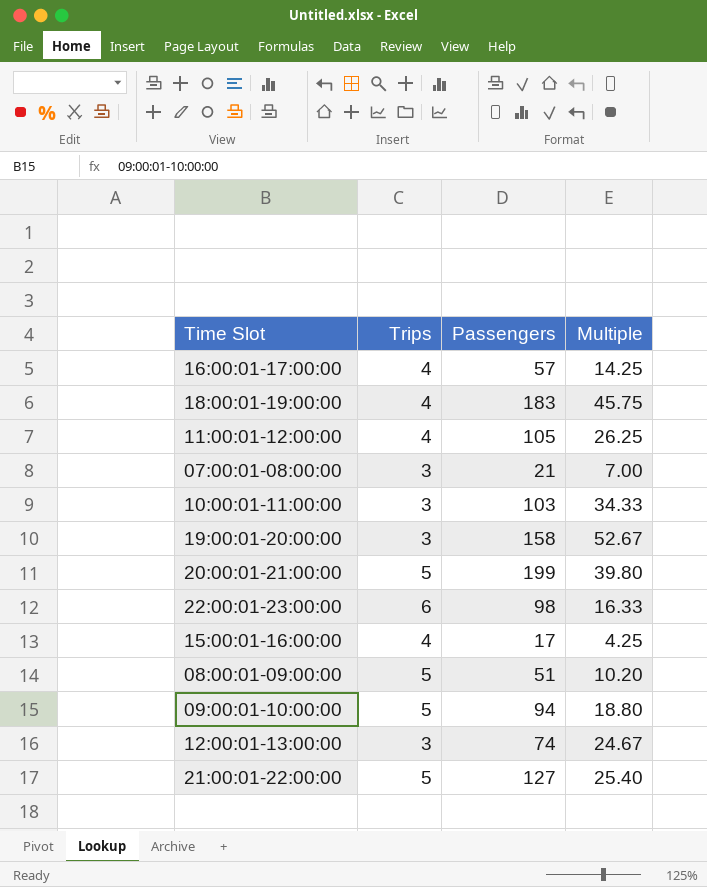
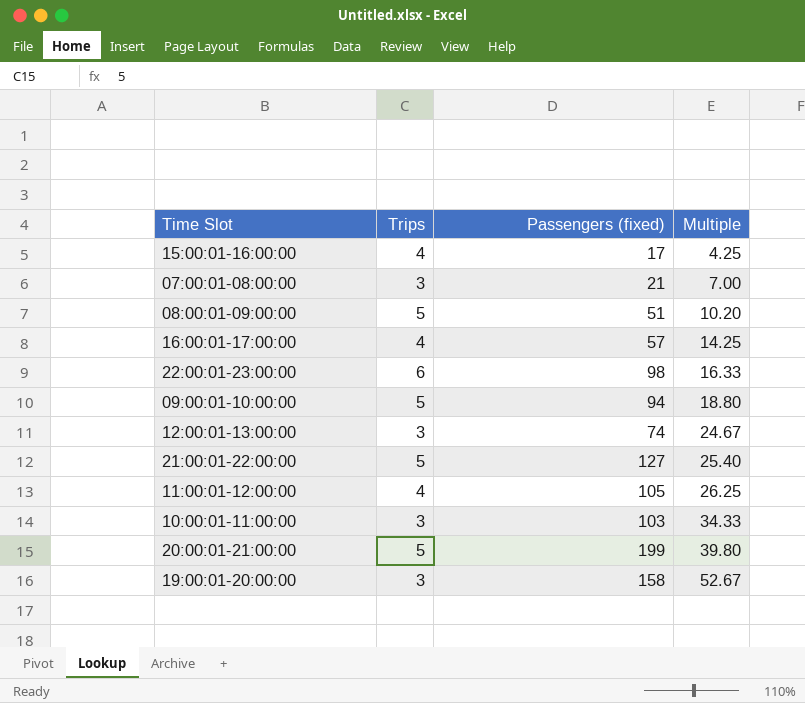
row order: none -> Multiple ascending
column name: Passengers -> Passengers (fixed)
row 18:00:01-19:00:00: 4 | 183 | 45.75 -> none

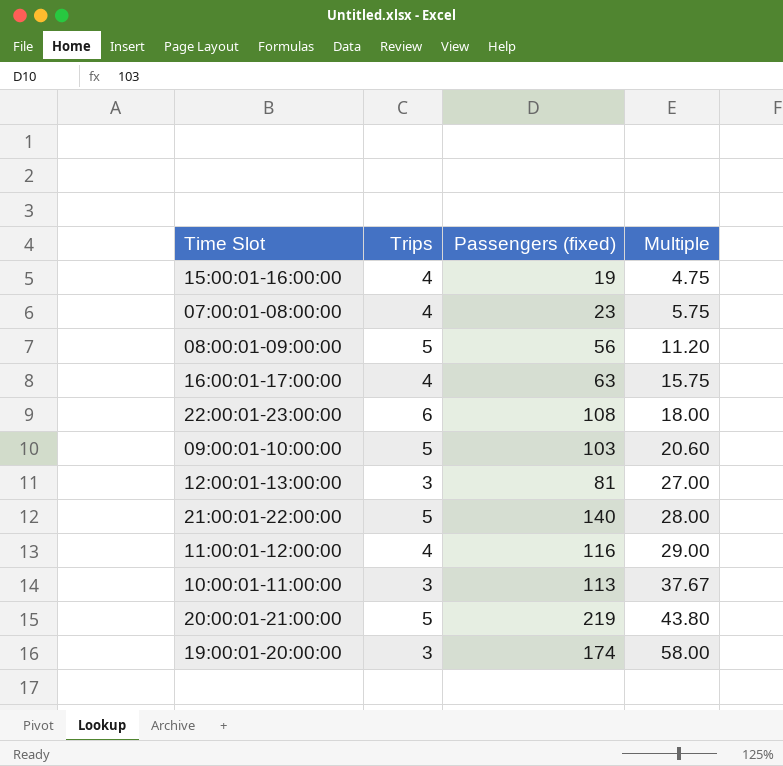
15:00:01-16:00:00 | Passengers (fixed): 17 -> 19
15:00:01-16:00:00 | Multiple: 4.25 -> 4.75
07:00:01-08:00:00 | Trips: 3 -> 4
07:00:01-08:00:00 | Passengers (fixed): 21 -> 23
07:00:01-08:00:00 | Multiple: 7.00 -> 5.75
08:00:01-09:00:00 | Passengers (fixed): 51 -> 56
08:00:01-09:00:00 | Multiple: 10.20 -> 11.20
16:00:01-17:00:00 | Passengers (fixed): 57 -> 63
16:00:01-17:00:00 | Multiple: 14.25 -> 15.75
22:00:01-23:00:00 | Passengers (fixed): 98 -> 108
22:00:01-23:00:00 | Multiple: 16.33 -> 18.00
09:00:01-10:00:00 | Passengers (fixed): 94 -> 103
09:00:01-10:00:00 | Multiple: 18.80 -> 20.60
12:00:01-13:00:00 | Passengers (fixed): 74 -> 81
12:00:01-13:00:00 | Multiple: 24.67 -> 27.00
21:00:01-22:00:00 | Passengers (fixed): 127 -> 140
21:00:01-22:00:00 | Multiple: 25.40 -> 28.00
11:00:01-12:00:00 | Passengers (fixed): 105 -> 116
11:00:01-12:00:00 | Multiple: 26.25 -> 29.00
10:00:01-11:00:00 | Passengers (fixed): 103 -> 113
10:00:01-11:00:00 | Multiple: 34.33 -> 37.67
20:00:01-21:00:00 | Passengers (fixed): 199 -> 219
20:00:01-21:00:00 | Multiple: 39.80 -> 43.80
19:00:01-20:00:00 | Passengers (fixed): 158 -> 174
19:00:01-20:00:00 | Multiple: 52.67 -> 58.00

